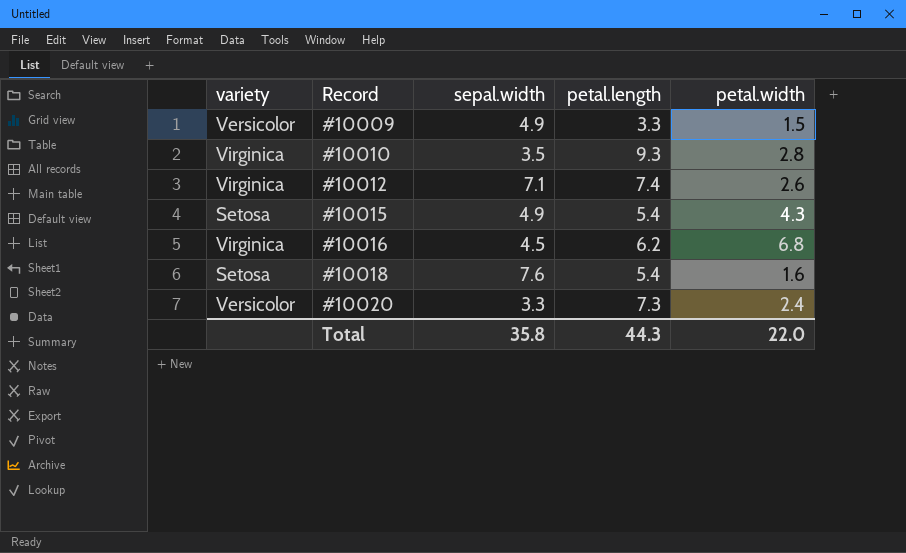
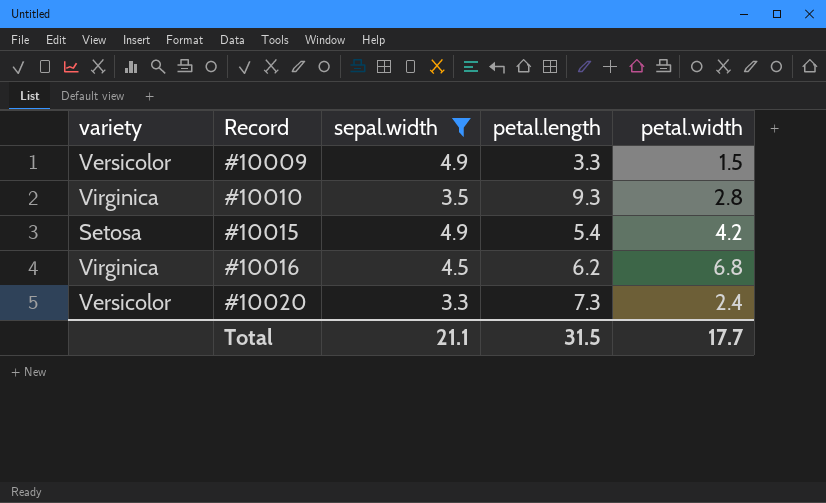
filter: none -> sepal.width <= 4.9
#10015 | petal.width: 4.3 -> 4.2
Total | sepal.width: 35.8 -> 21.1
Total | petal.length: 44.3 -> 31.5
Total | petal.width: 22.0 -> 17.7

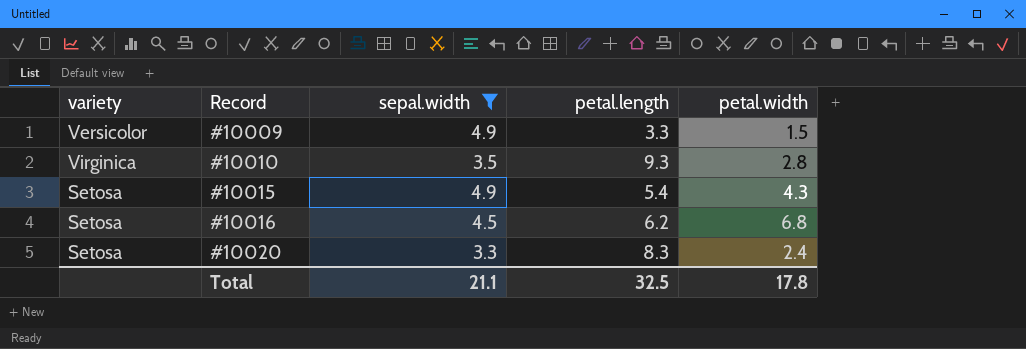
#10015 | petal.width: 4.2 -> 4.3
#10016 | variety: Virginica -> Setosa
#10020 | variety: Versicolor -> Setosa
#10020 | petal.length: 7.3 -> 8.3
Total | petal.length: 31.5 -> 32.5
Total | petal.width: 17.7 -> 17.8

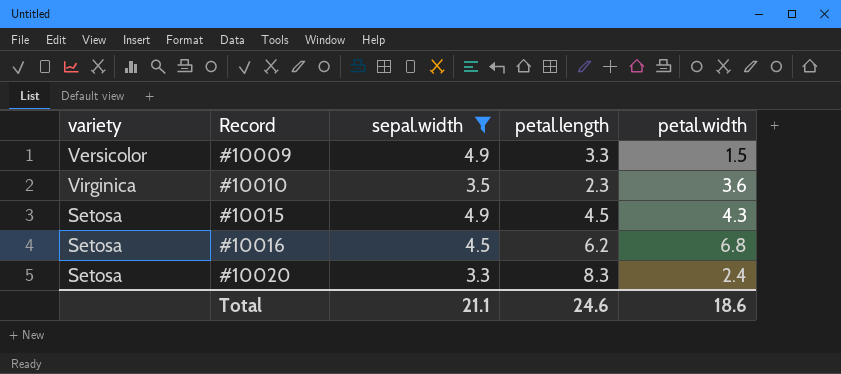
#10010 | petal.length: 9.3 -> 2.3
#10010 | petal.width: 2.8 -> 3.6
#10015 | petal.length: 5.4 -> 4.5
Total | petal.length: 32.5 -> 24.6
Total | petal.width: 17.8 -> 18.6

